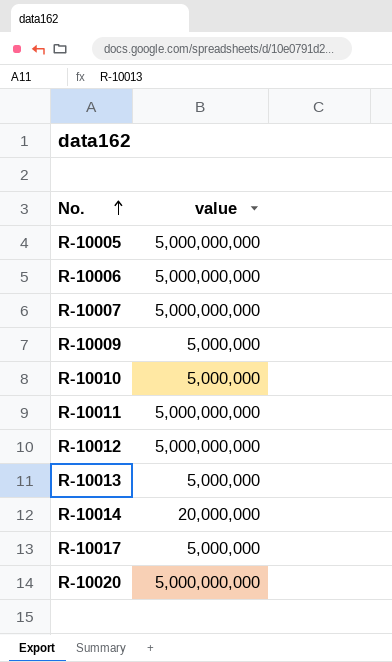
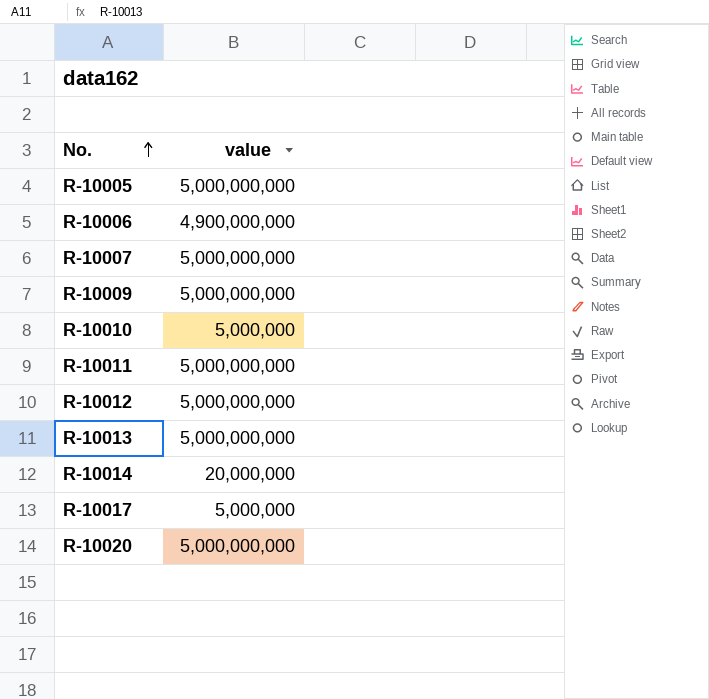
R-10006 | value: 5,000,000,000 -> 4,900,000,000
R-10009 | value: 5,000,000 -> 5,000,000,000
R-10013 | value: 5,000,000 -> 5,000,000,000

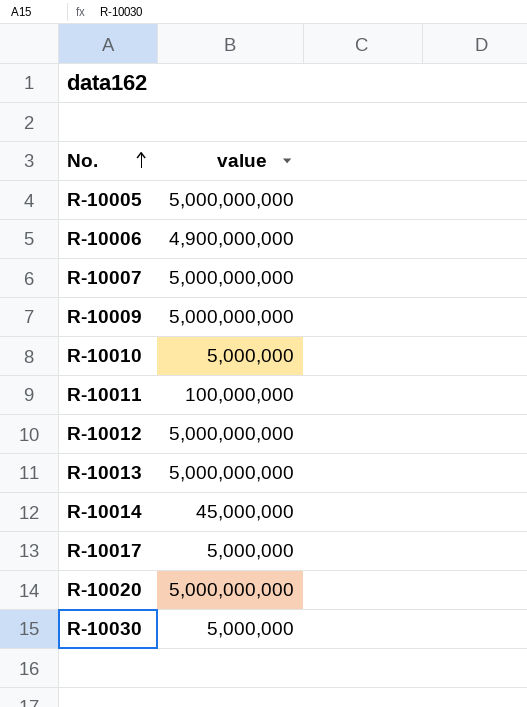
R-10011 | value: 5,000,000,000 -> 100,000,000
R-10014 | value: 20,000,000 -> 45,000,000
row R-10030: none -> 5,000,000

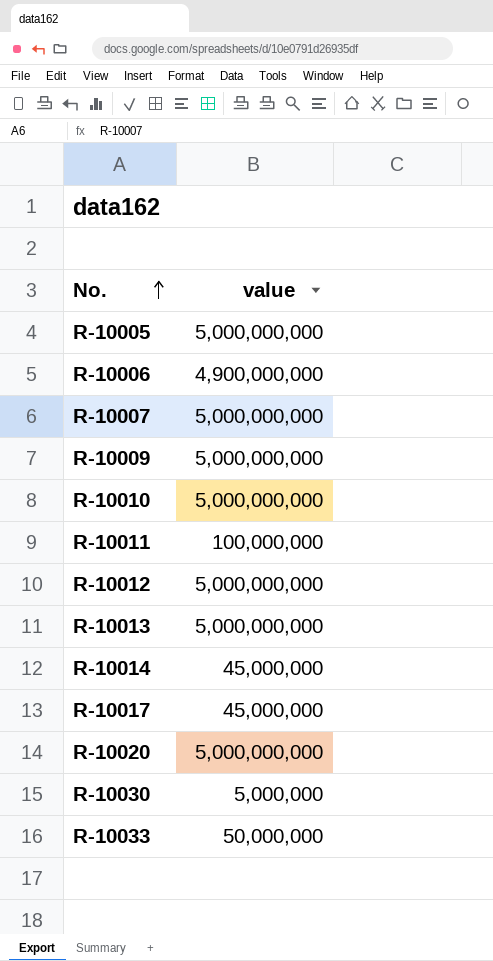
R-10010 | value: 5,000,000 -> 5,000,000,000
R-10017 | value: 5,000,000 -> 45,000,000
row R-10033: none -> 50,000,000

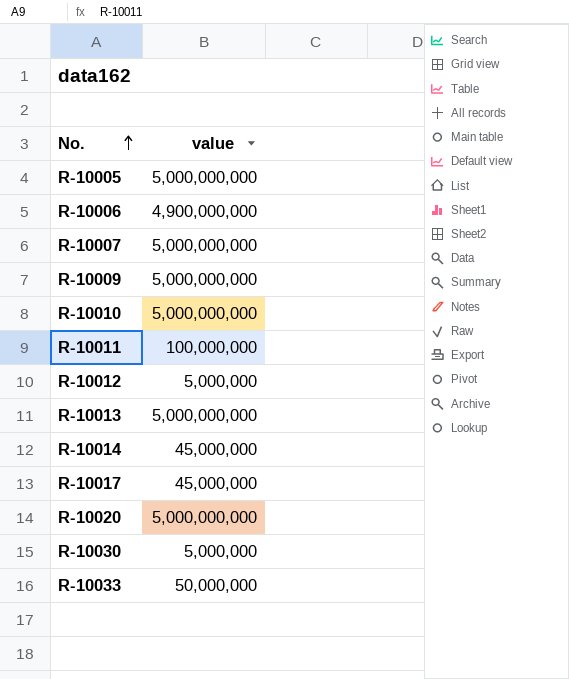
R-10012 | value: 5,000,000,000 -> 5,000,000

